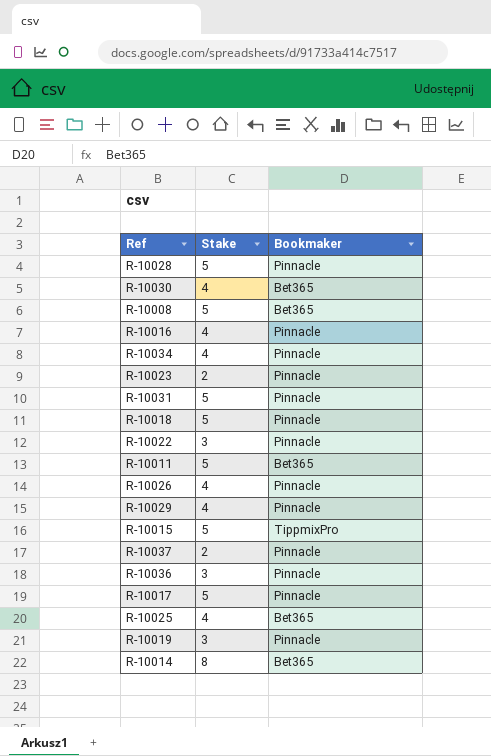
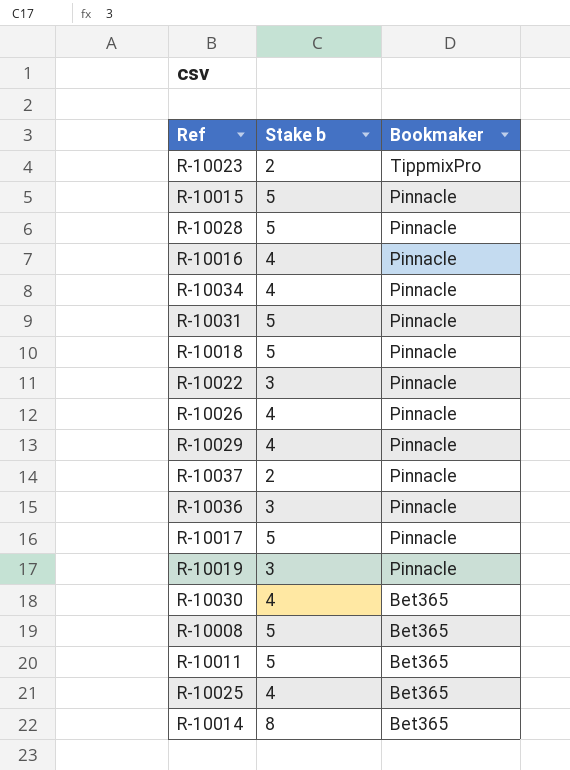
row order: none -> Bookmaker descending
column name: Stake -> Stake b
R-10023 | Bookmaker: Pinnacle -> TippmixPro
R-10015 | Bookmaker: TippmixPro -> Pinnacle

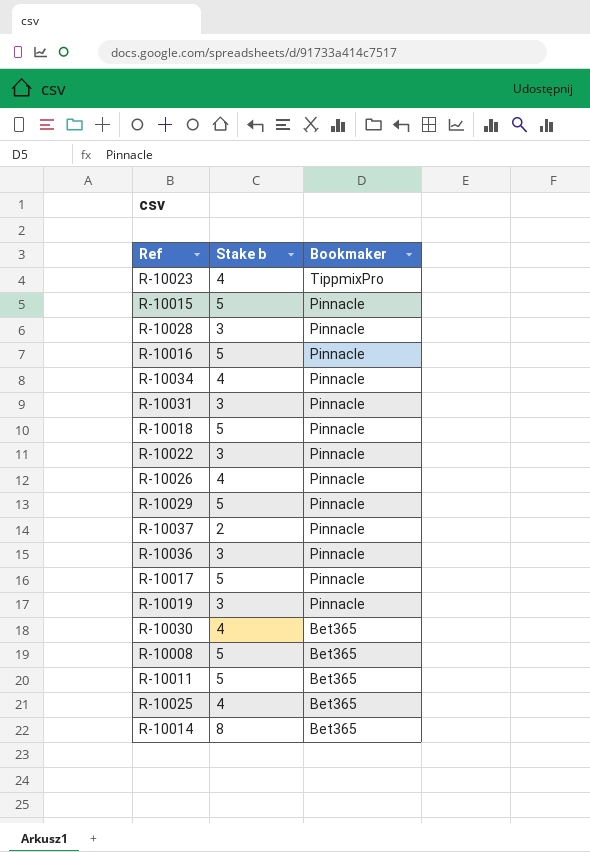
R-10023 | Stake b: 2 -> 4
R-10028 | Stake b: 5 -> 3
R-10016 | Stake b: 4 -> 5
R-10031 | Stake b: 5 -> 3
R-10029 | Stake b: 4 -> 5

